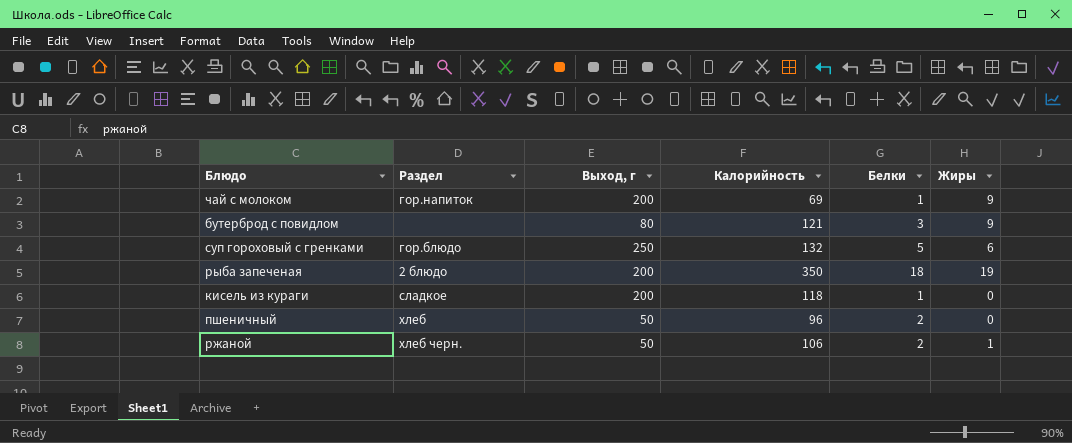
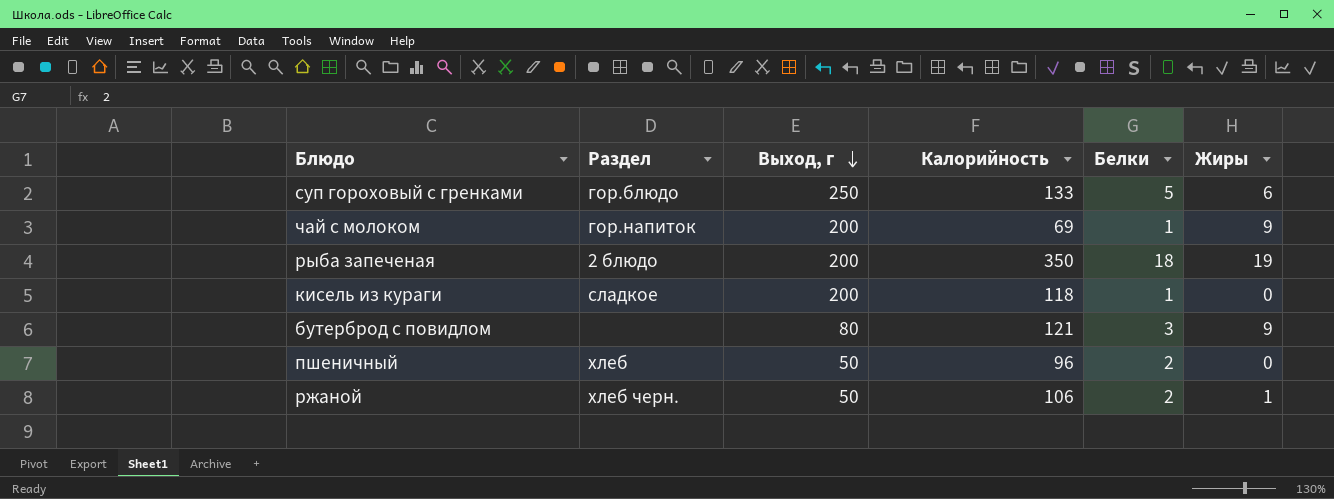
row order: none -> Выход, г descending
суп гороховый с гренками | Калорийность: 132 -> 133

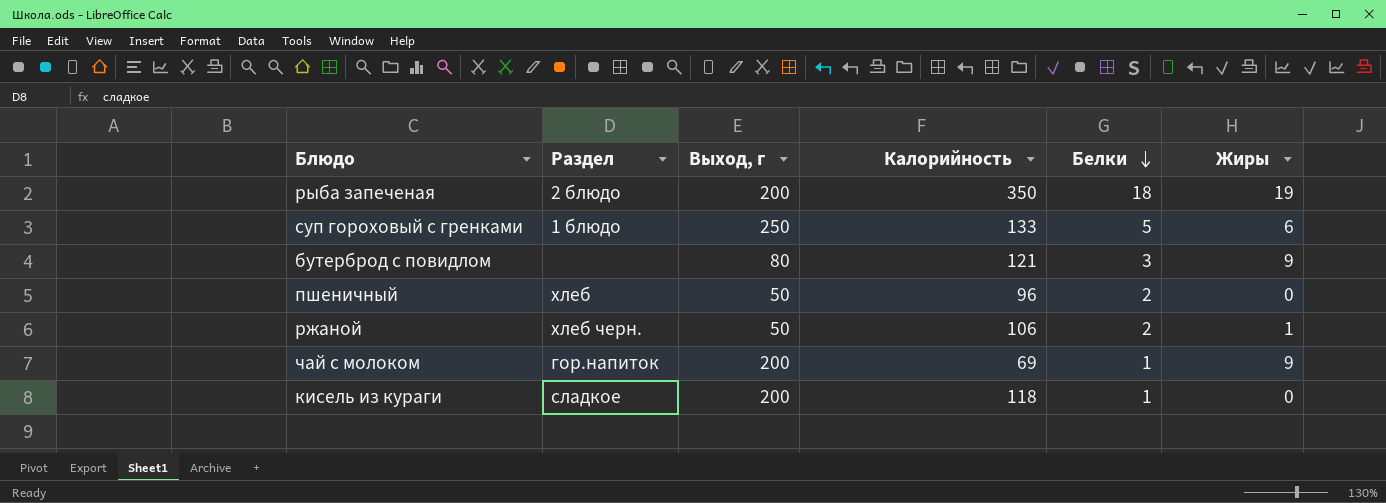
row order: Выход, г descending -> Белки descending
суп гороховый с гренками | Раздел: гор.блюдо -> 1 блюдо

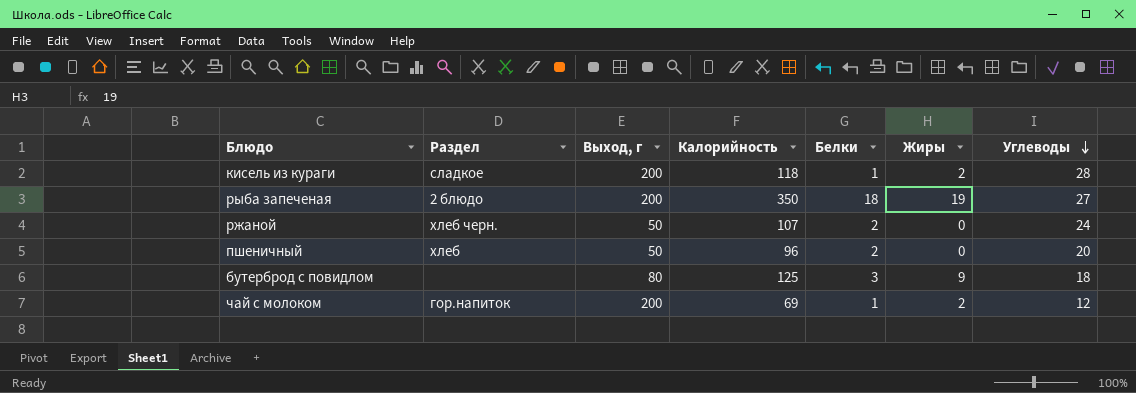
row order: Белки descending -> Углеводы descending
column Углеводы | position: none -> 7
row суп гороховый с гренками: 1 блюдо | 250 | 133 | 5 | 6 -> none
кисель из кураги | Жиры: 0 -> 2
ржаной | Калорийность: 106 -> 107
ржаной | Жиры: 1 -> 0
бутерброд с повидлом | Калорийность: 121 -> 125
чай с молоком | Жиры: 9 -> 2

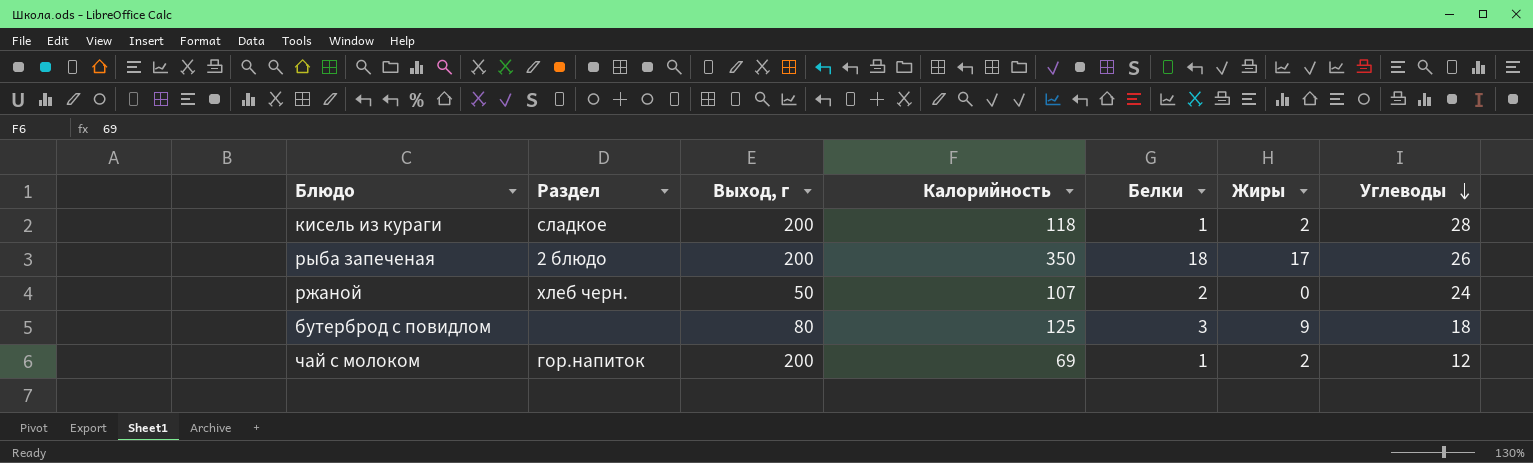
row пшеничный: хлеб | 50 | 96 | 2 | 0 | 20 -> none
рыба запеченая | Жиры: 19 -> 17
рыба запеченая | Углеводы: 27 -> 26

